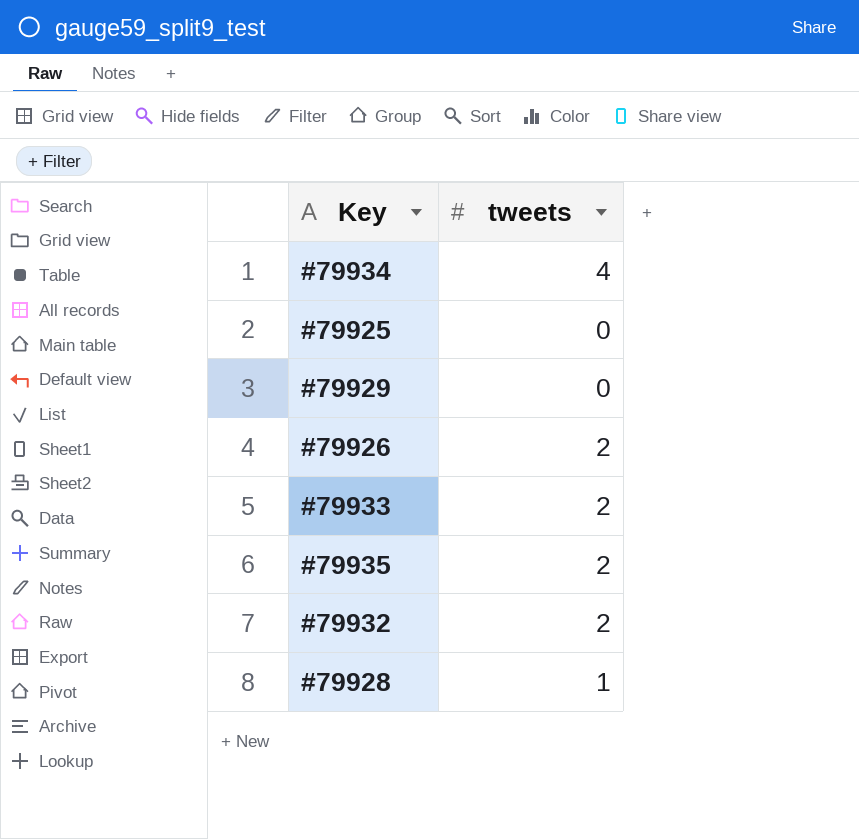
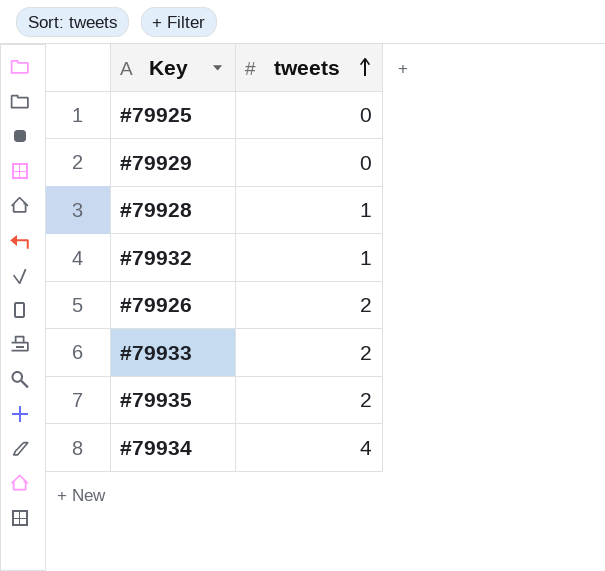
row order: none -> tweets ascending
#79932 | tweets: 2 -> 1

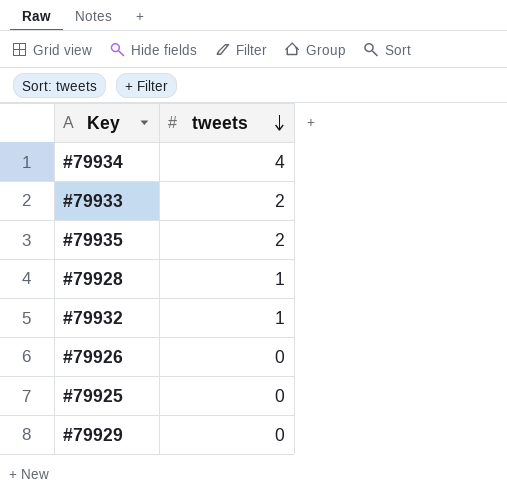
row order: tweets ascending -> tweets descending
#79926 | tweets: 2 -> 0

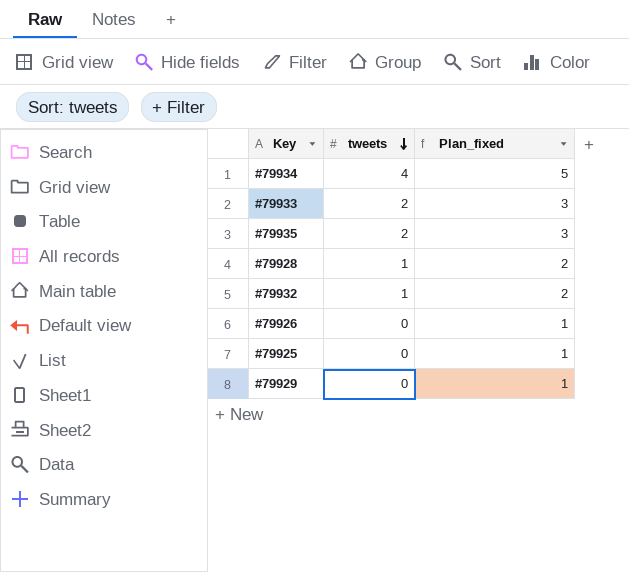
column Plan_fixed | formula: none -> [tweets] + 1

